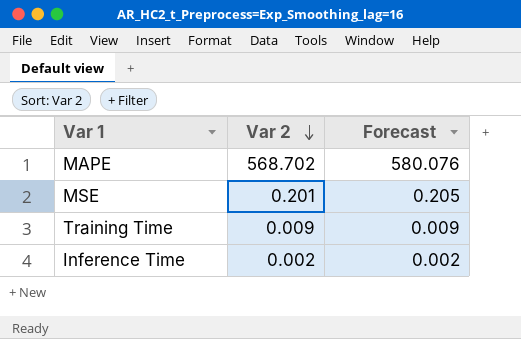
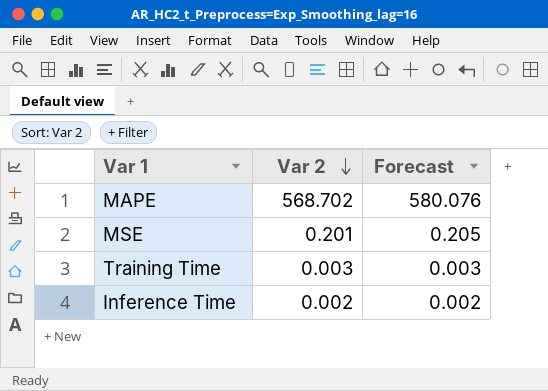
Training Time | Var 2: 0.009 -> 0.003
Training Time | Forecast: 0.009 -> 0.003

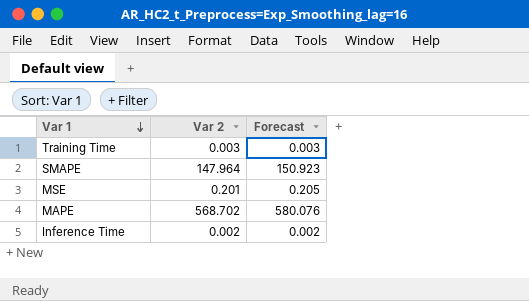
row order: Var 2 descending -> Var 1 descending
row SMAPE: none -> 147.964 | 150.923

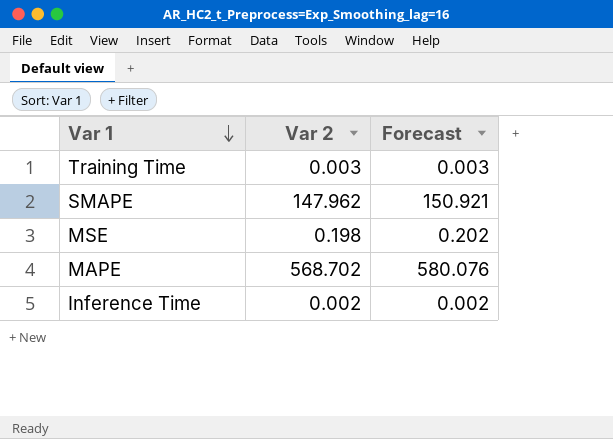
SMAPE | Var 2: 147.964 -> 147.962
SMAPE | Forecast: 150.923 -> 150.921
MSE | Var 2: 0.201 -> 0.198
MSE | Forecast: 0.205 -> 0.202

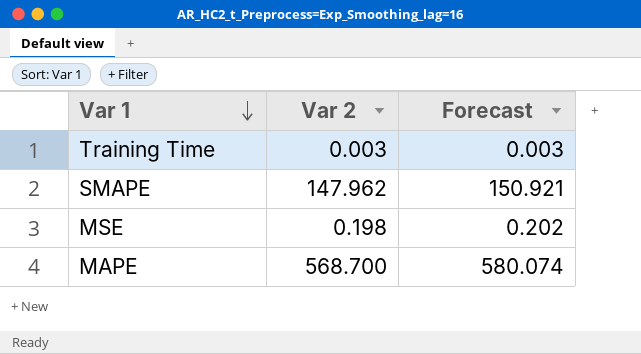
row Inference Time: 0.002 | 0.002 -> none
MAPE | Var 2: 568.702 -> 568.700
MAPE | Forecast: 580.076 -> 580.074

